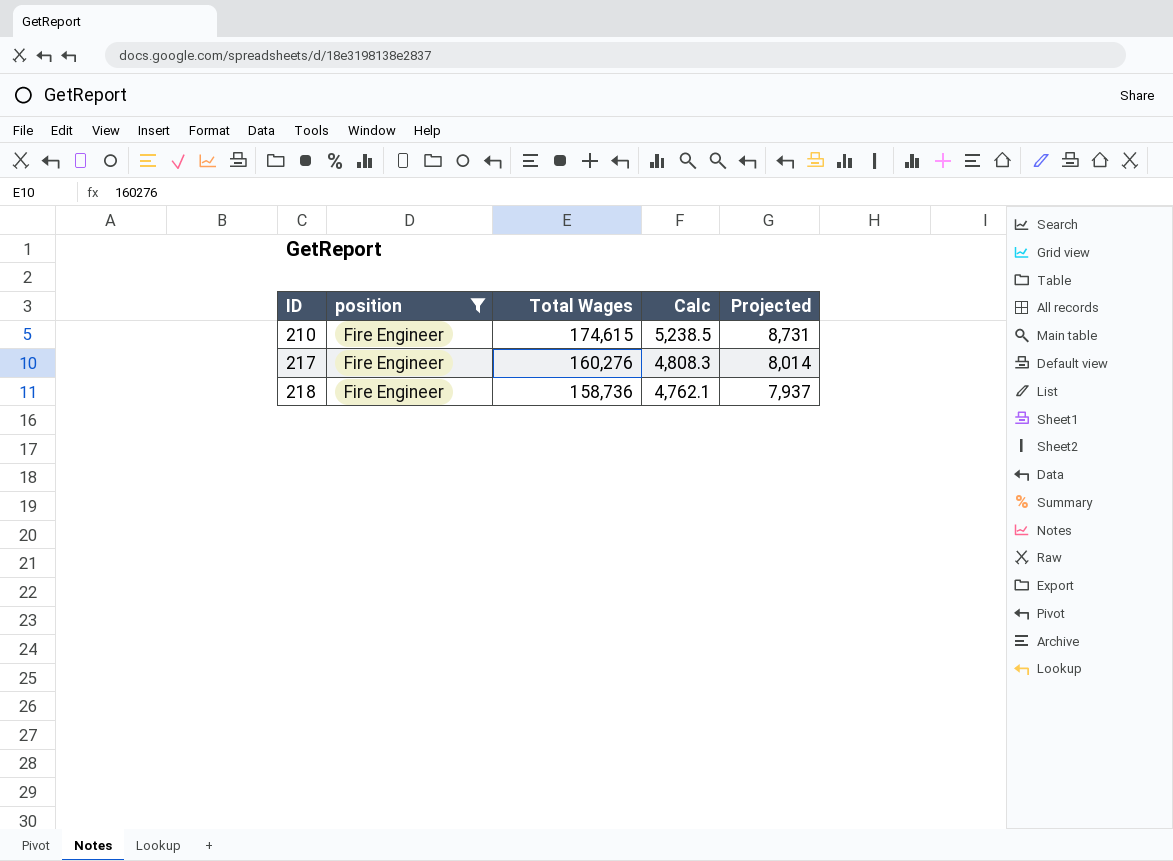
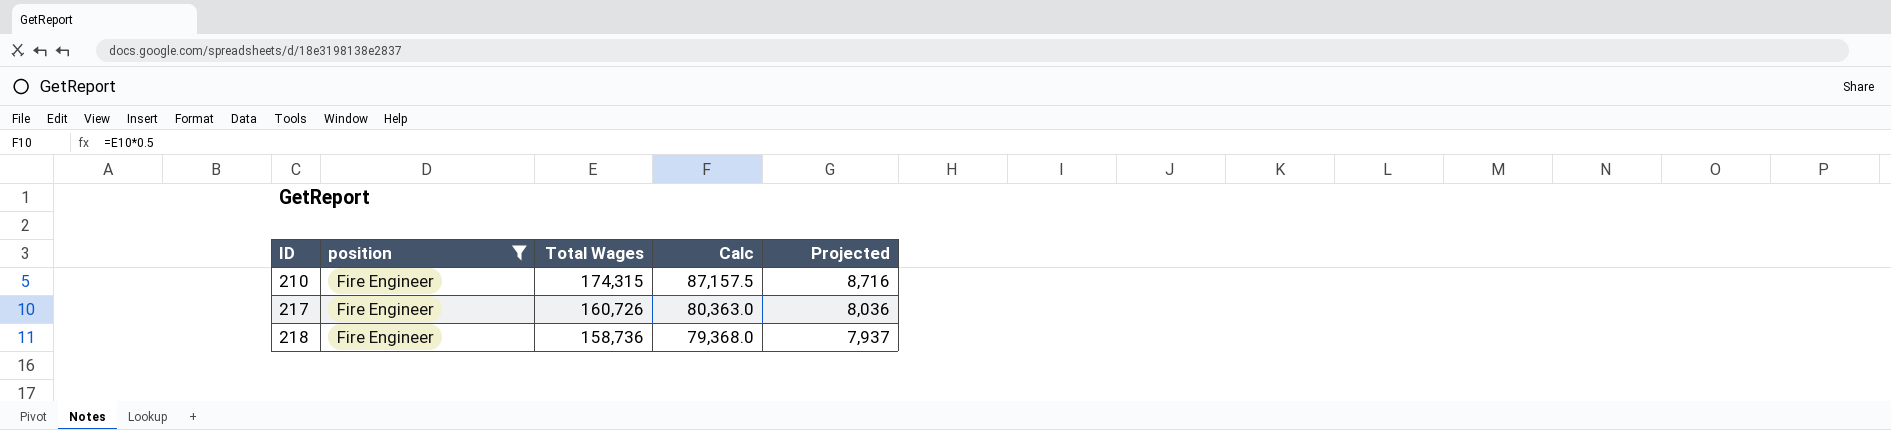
column Calc | formula: [Total Wages] * 0.03 -> [Total Wages] * 0.5
210 | Total Wages: 174,615 -> 174,315
210 | Projected: 8,731 -> 8,716
217 | Total Wages: 160,276 -> 160,726
217 | Projected: 8,014 -> 8,036

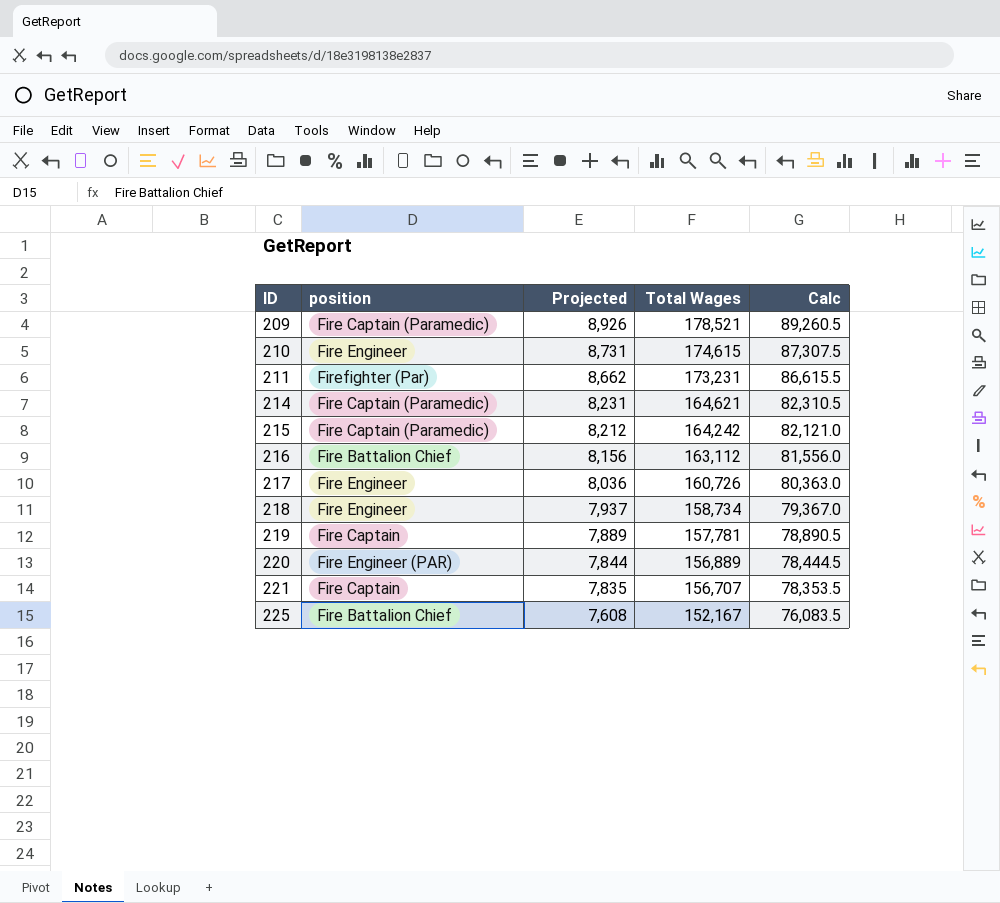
filter: position = Fire Engineer -> none
column Projected | position: 5 -> 3
210 | Projected: 8,716 -> 8,731
210 | Total Wages: 174,315 -> 174,615
210 | Calc: 87,157.5 -> 87,307.5
218 | Total Wages: 158,736 -> 158,734
218 | Calc: 79,368.0 -> 79,367.0

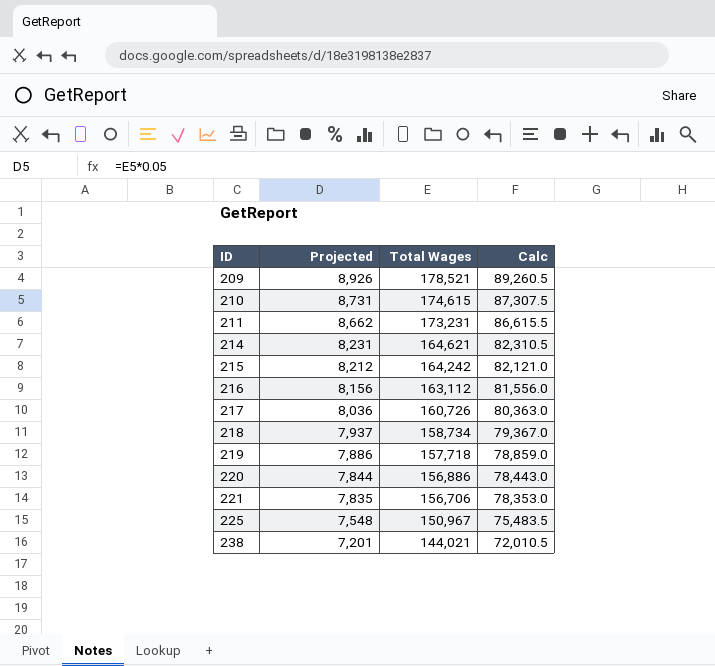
column position | position: 2 -> none
219 | Projected: 7,889 -> 7,886
219 | Total Wages: 157,781 -> 157,718
219 | Calc: 78,890.5 -> 78,859.0
220 | Total Wages: 156,889 -> 156,886
220 | Calc: 78,444.5 -> 78,443.0
221 | Total Wages: 156,707 -> 156,706
221 | Calc: 78,353.5 -> 78,353.0
225 | Projected: 7,608 -> 7,548
225 | Total Wages: 152,167 -> 150,967
225 | Calc: 76,083.5 -> 75,483.5
row 238: none -> 7,201 | 144,021 | 72,010.5

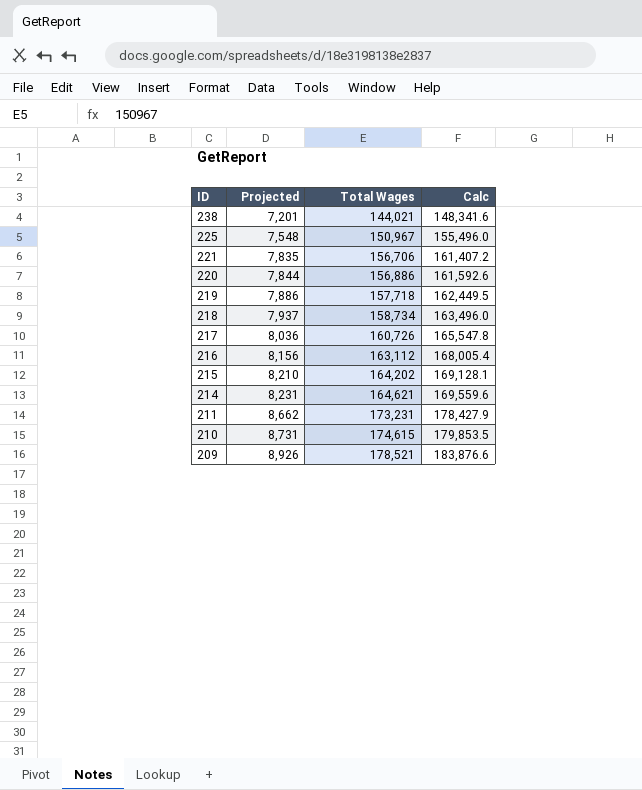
row order: ID ascending -> ID descending
column Calc | formula: [Total Wages] * 0.5 -> [Total Wages] * 1.03
215 | Projected: 8,212 -> 8,210
215 | Total Wages: 164,242 -> 164,202

